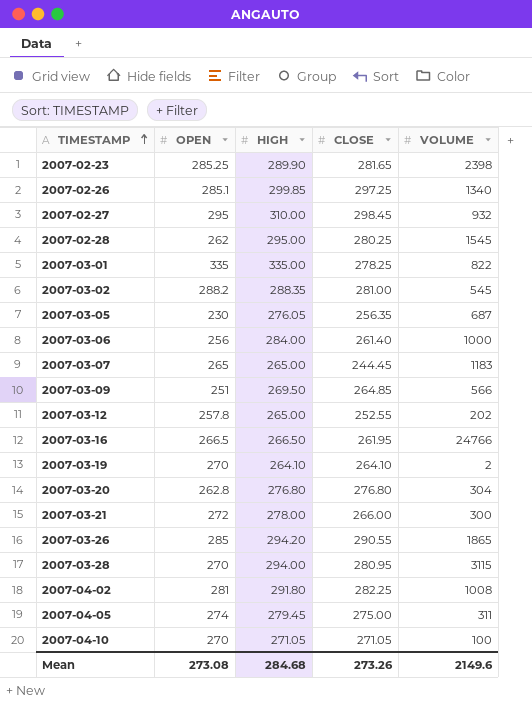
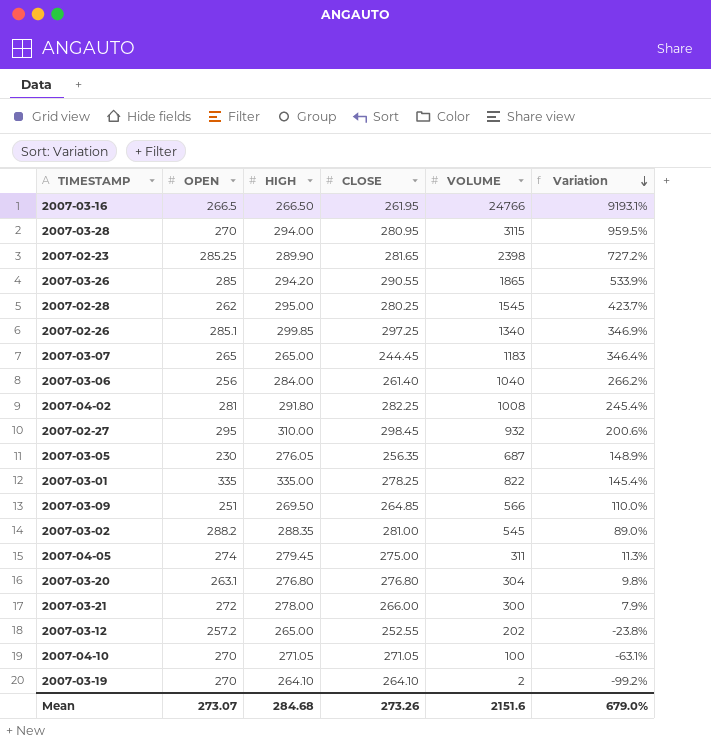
row order: TIMESTAMP ascending -> Variation descending
column Variation | formula: none -> ([VOLUME] - [HIGH]) / [HIGH]
2007-03-06 | VOLUME: 1000 -> 1040
2007-03-20 | OPEN: 262.8 -> 263.1
2007-03-12 | OPEN: 257.8 -> 257.2
Mean | OPEN: 273.08 -> 273.07
Mean | VOLUME: 2149.6 -> 2151.6

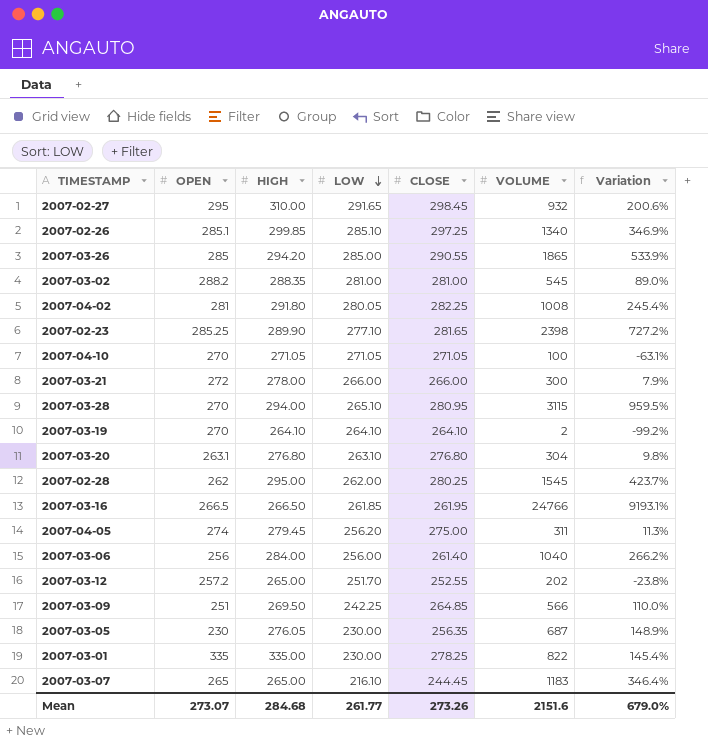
row order: Variation descending -> LOW descending
column LOW | position: none -> 4

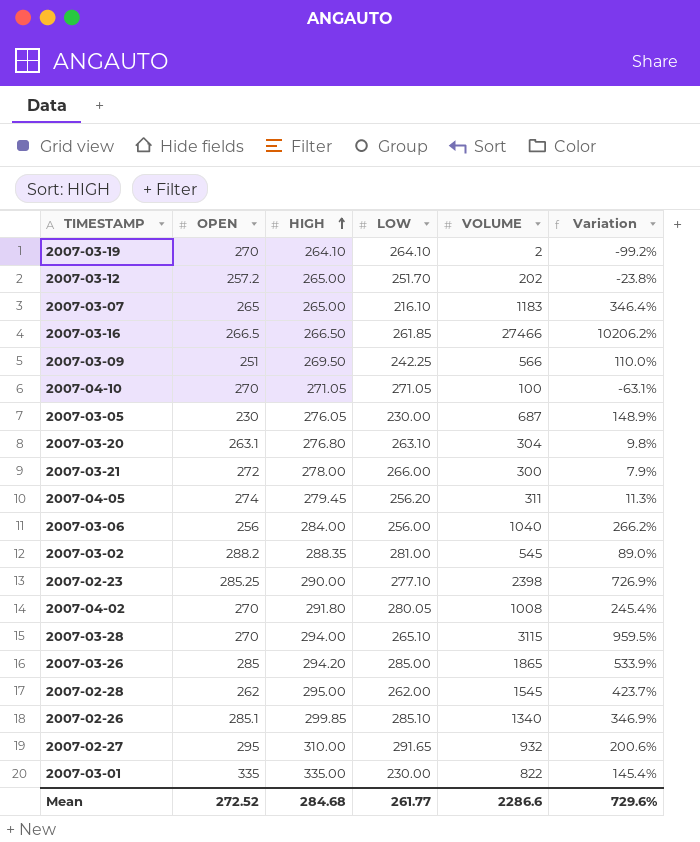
row order: LOW descending -> HIGH ascending
column CLOSE | position: 5 -> none
2007-03-16 | VOLUME: 24766 -> 27466
2007-03-16 | Variation: 9193.1% -> 10206.2%
2007-02-23 | HIGH: 289.90 -> 290.00
2007-02-23 | Variation: 727.2% -> 726.9%
2007-04-02 | OPEN: 281 -> 270
Mean | OPEN: 273.07 -> 272.52
Mean | VOLUME: 2151.6 -> 2286.6
Mean | Variation: 679.0% -> 729.6%

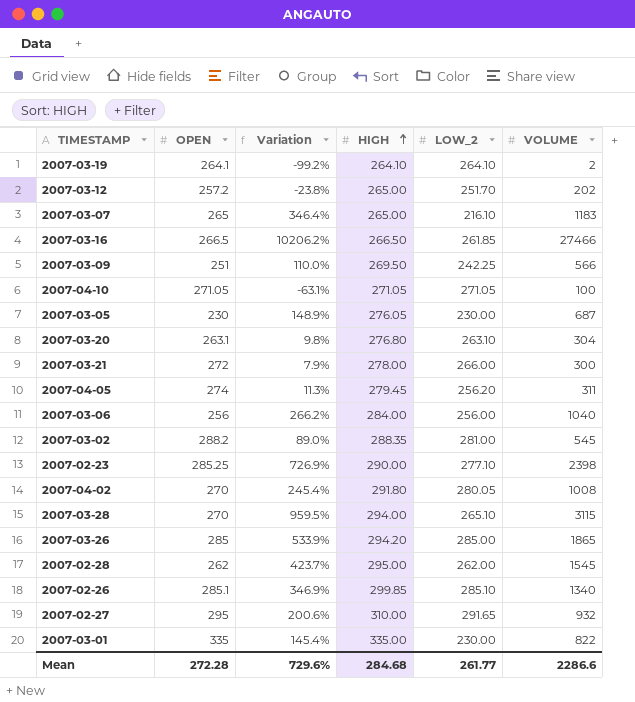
column Variation | position: 6 -> 3
column name: LOW -> LOW_2
2007-03-19 | OPEN: 270 -> 264.1
2007-04-10 | OPEN: 270 -> 271.05
Mean | OPEN: 272.52 -> 272.28

